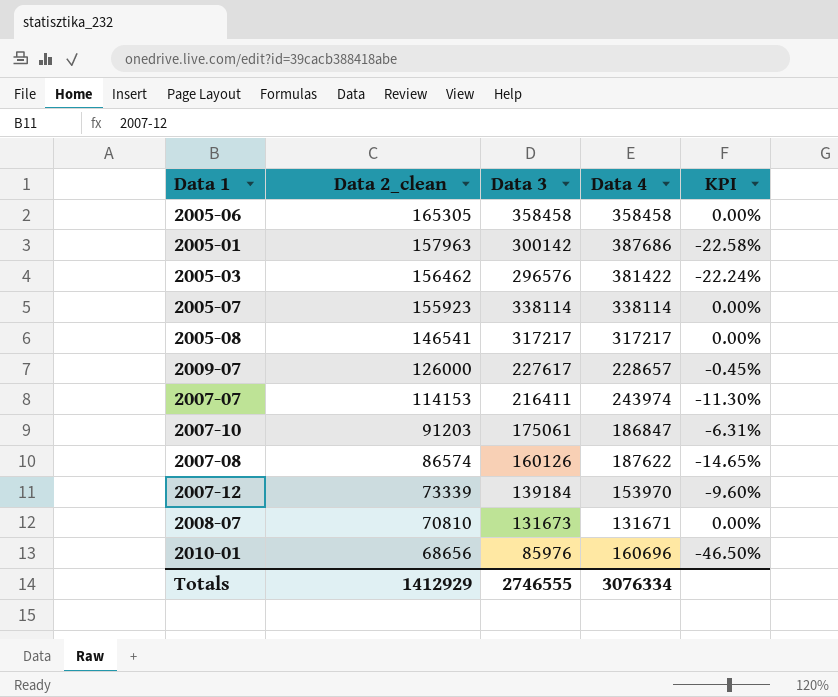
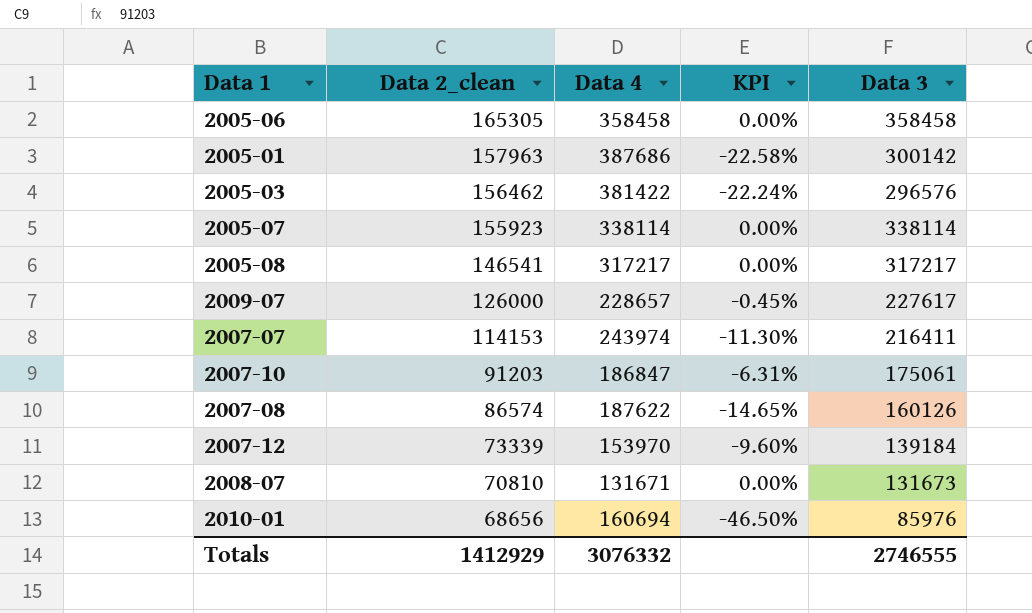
column Data 3 | position: 3 -> 5
2010-01 | Data 4: 160696 -> 160694
Totals | Data 4: 3076334 -> 3076332

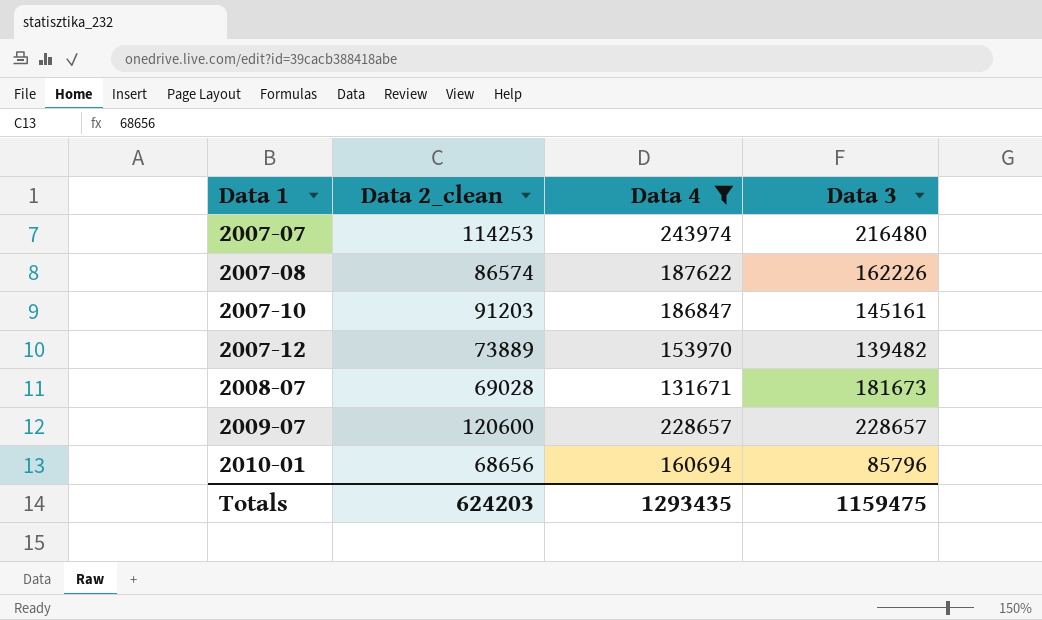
filter: none -> Data 4 <= 243974
row order: Data 2_clean descending -> Data 1 ascending
column KPI | formula: ([Data 3] - [Data 4]) / [Data 4] -> none
2007-07 | Data 2_clean: 114153 -> 114253
2007-07 | Data 3: 216411 -> 216480
2007-08 | Data 3: 160126 -> 162226
2007-10 | Data 3: 175061 -> 145161
2007-12 | Data 2_clean: 73339 -> 73889
2007-12 | Data 3: 139184 -> 139482
2008-07 | Data 2_clean: 70810 -> 69028
2008-07 | Data 3: 131673 -> 181673
2009-07 | Data 2_clean: 126000 -> 120600
2009-07 | Data 3: 227617 -> 228657
2010-01 | Data 3: 85976 -> 85796
Totals | Data 2_clean: 1412929 -> 624203
Totals | Data 4: 3076332 -> 1293435
Totals | Data 3: 2746555 -> 1159475

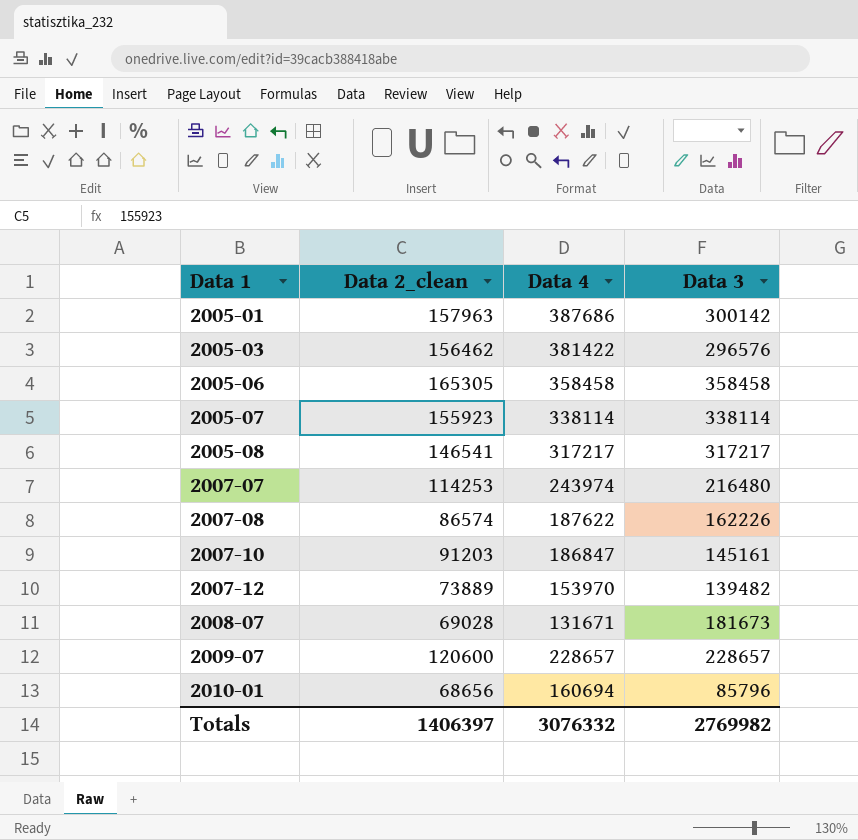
filter: Data 4 <= 243974 -> none
Totals | Data 2_clean: 624203 -> 1406397
Totals | Data 4: 1293435 -> 3076332
Totals | Data 3: 1159475 -> 2769982

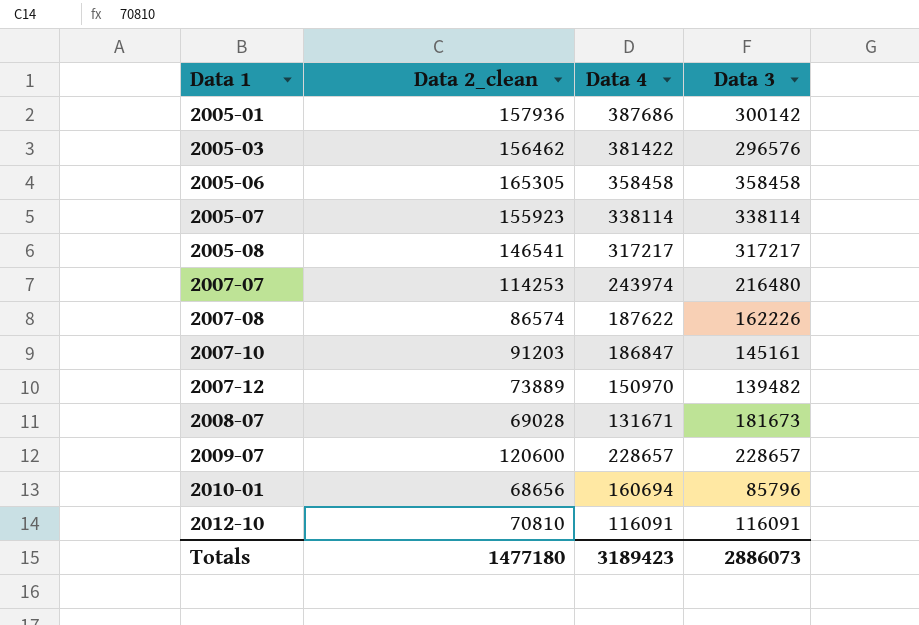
2005-01 | Data 2_clean: 157963 -> 157936
2007-12 | Data 4: 153970 -> 150970
row 2012-10: none -> 70810 | 116091 | 116091
Totals | Data 2_clean: 1406397 -> 1477180
Totals | Data 4: 3076332 -> 3189423
Totals | Data 3: 2769982 -> 2886073

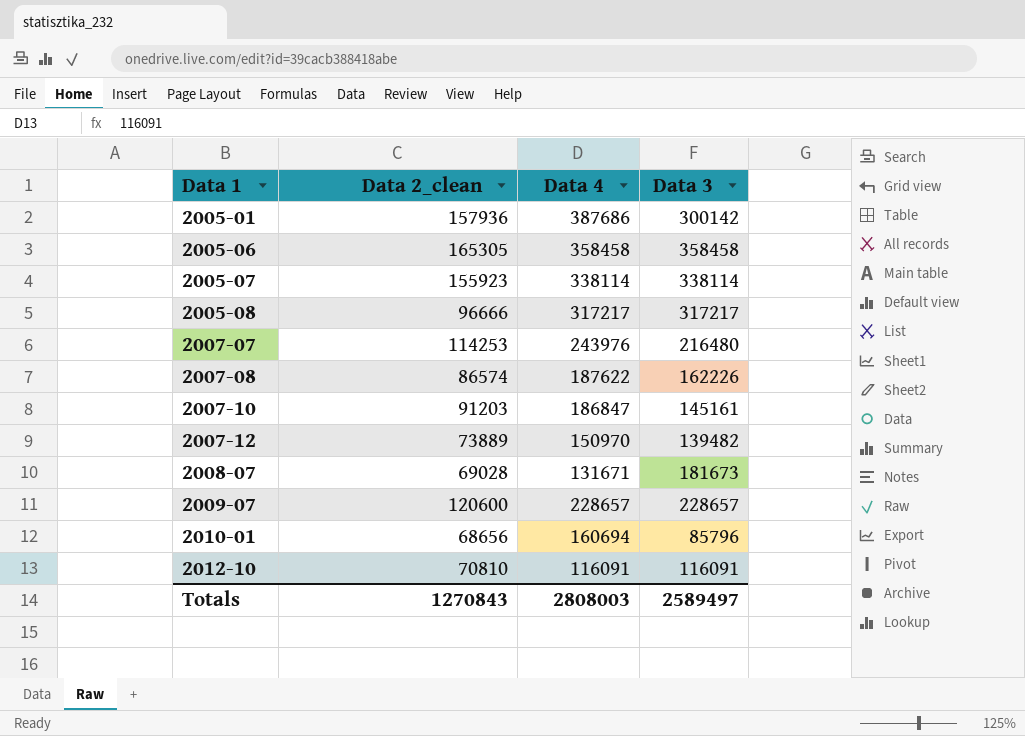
row 2005-03: 156462 | 381422 | 296576 -> none
2005-08 | Data 2_clean: 146541 -> 96666
2007-07 | Data 4: 243974 -> 243976
Totals | Data 2_clean: 1477180 -> 1270843
Totals | Data 4: 3189423 -> 2808003
Totals | Data 3: 2886073 -> 2589497

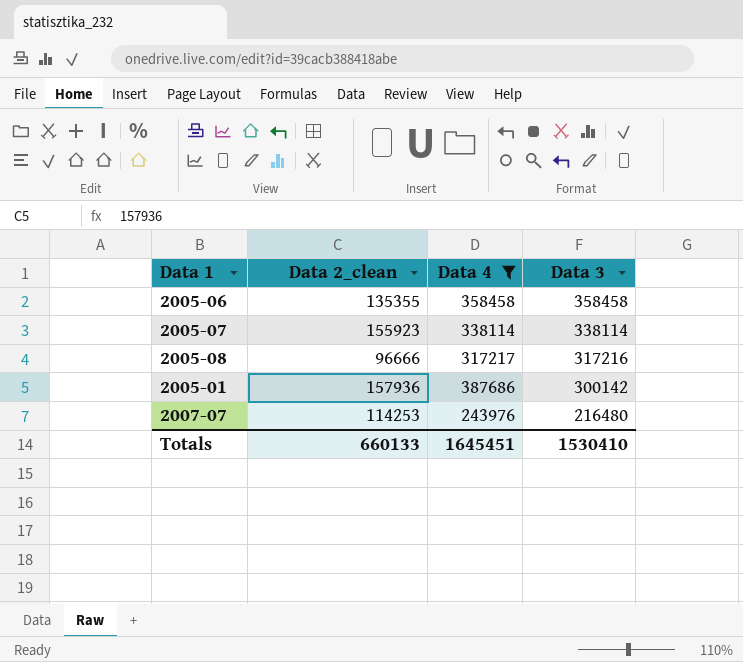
filter: none -> Data 4 >= 243976
row order: Data 1 ascending -> Data 3 descending
2005-06 | Data 2_clean: 165305 -> 135355
2005-08 | Data 3: 317217 -> 317216
Totals | Data 2_clean: 1270843 -> 660133
Totals | Data 4: 2808003 -> 1645451
Totals | Data 3: 2589497 -> 1530410

